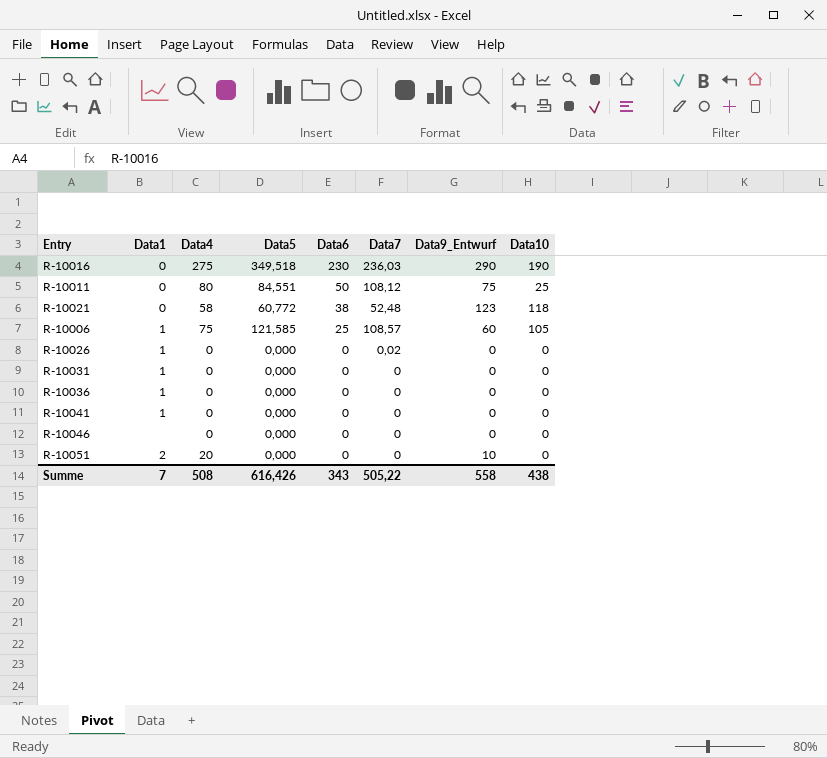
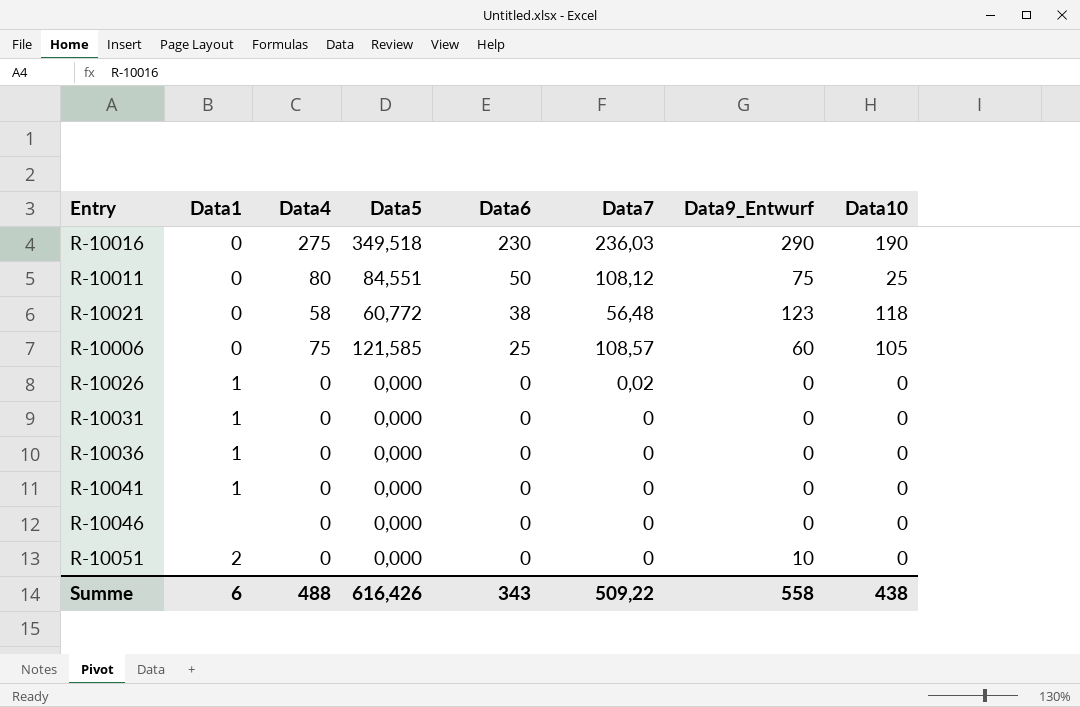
R-10021 | Data7: 52,48 -> 56,48
R-10006 | Data1: 1 -> 0
R-10051 | Data4: 20 -> 0
Summe | Data1: 7 -> 6
Summe | Data4: 508 -> 488
Summe | Data7: 505,22 -> 509,22

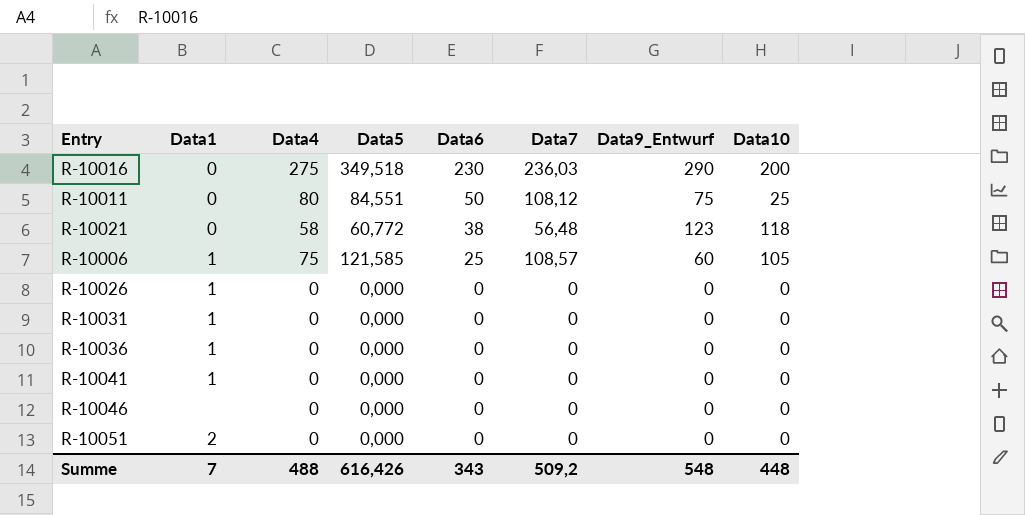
R-10016 | Data10: 190 -> 200
R-10006 | Data1: 0 -> 1
R-10026 | Data7: 0,02 -> 0
R-10051 | Data9_Entwurf: 10 -> 0
Summe | Data1: 6 -> 7
Summe | Data7: 509,22 -> 509,2
Summe | Data9_Entwurf: 558 -> 548
Summe | Data10: 438 -> 448

